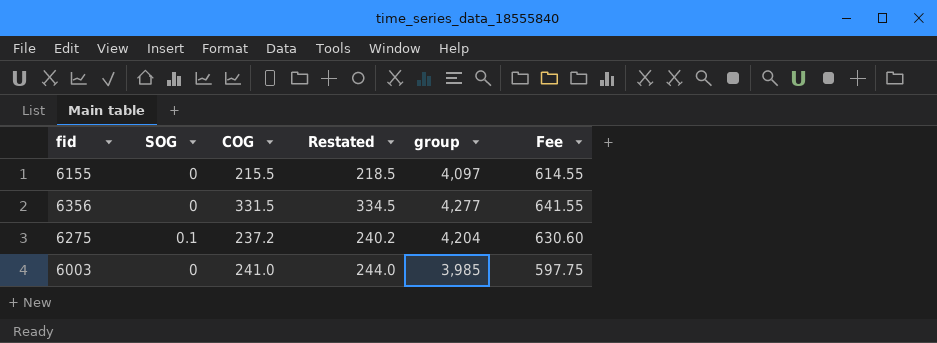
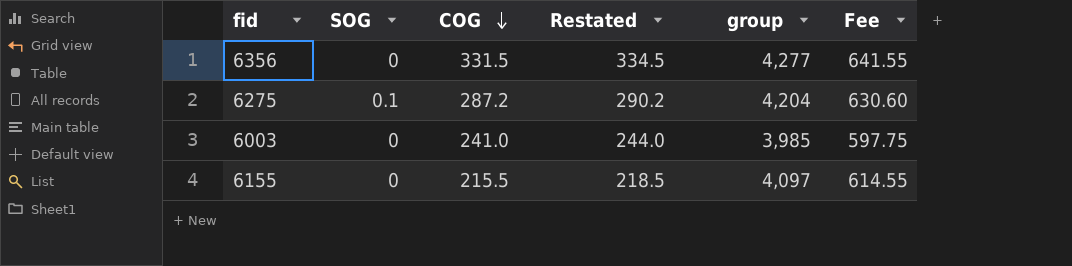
row order: none -> COG descending
6275 | COG: 237.2 -> 287.2
6275 | Restated: 240.2 -> 290.2

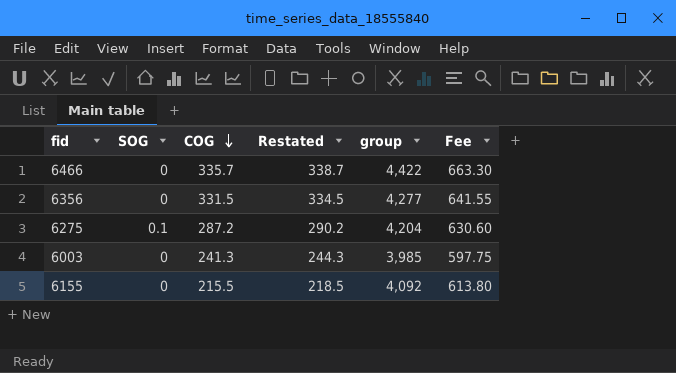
row 6466: none -> 0 | 335.7 | 338.7 | 4,422 | 663.30
6003 | COG: 241.0 -> 241.3
6003 | Restated: 244.0 -> 244.3
6155 | group: 4,097 -> 4,092
6155 | Fee: 614.55 -> 613.80

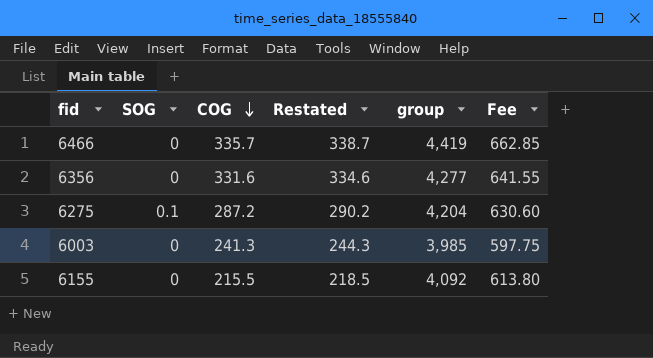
6466 | group: 4,422 -> 4,419
6466 | Fee: 663.30 -> 662.85
6356 | COG: 331.5 -> 331.6
6356 | Restated: 334.5 -> 334.6

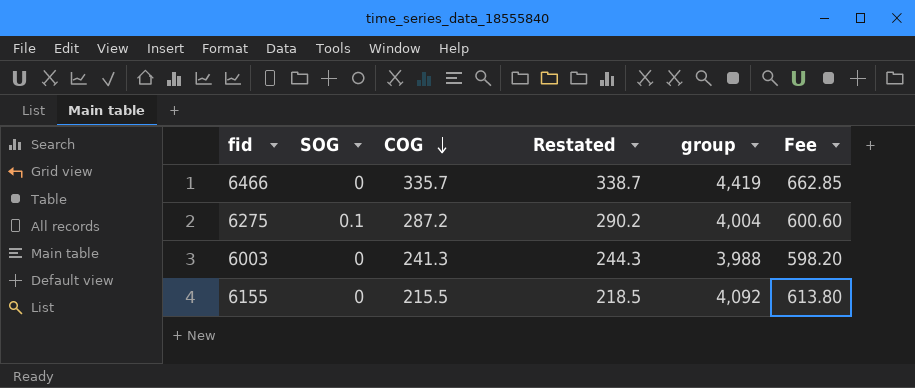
row 6356: 0 | 331.6 | 334.6 | 4,277 | 641.55 -> none
6275 | group: 4,204 -> 4,004
6275 | Fee: 630.60 -> 600.60
6003 | group: 3,985 -> 3,988
6003 | Fee: 597.75 -> 598.20

